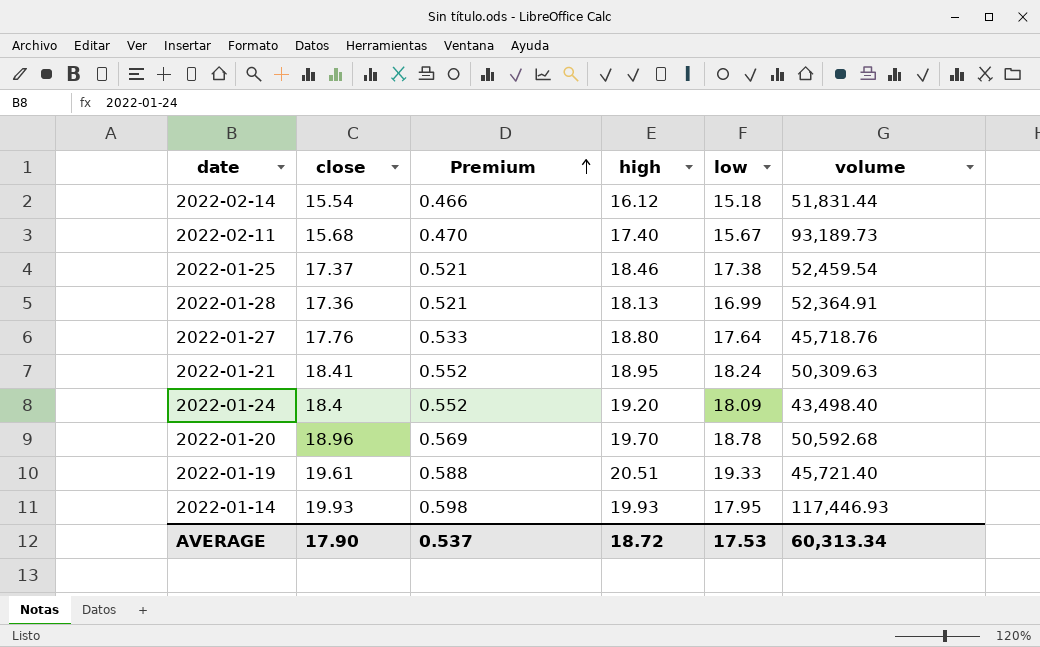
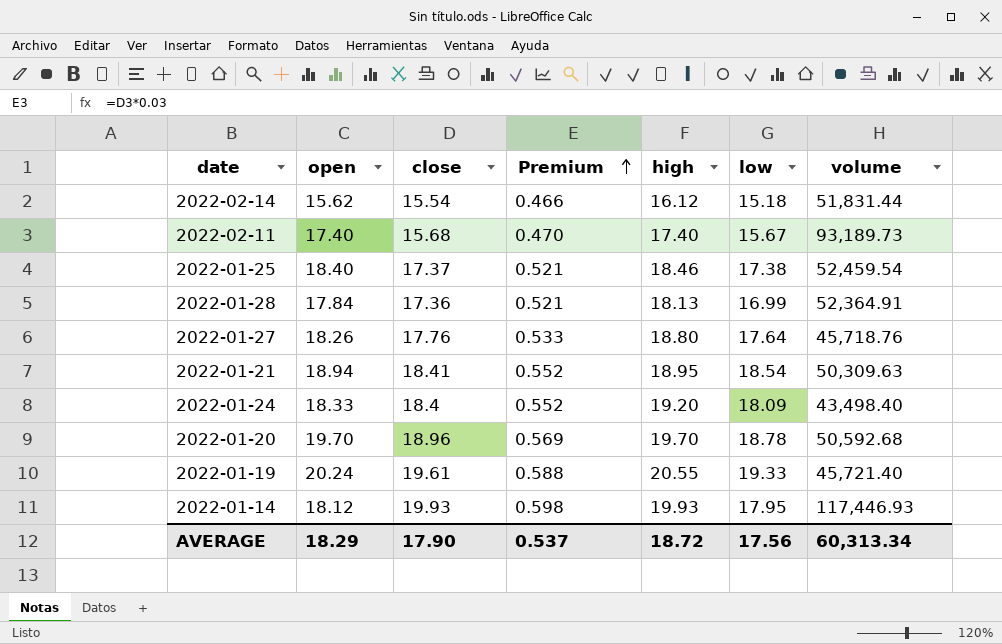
column open | position: none -> 2
2022-01-21 | low: 18.24 -> 18.54
2022-01-19 | high: 20.51 -> 20.55
AVERAGE | low: 17.53 -> 17.56

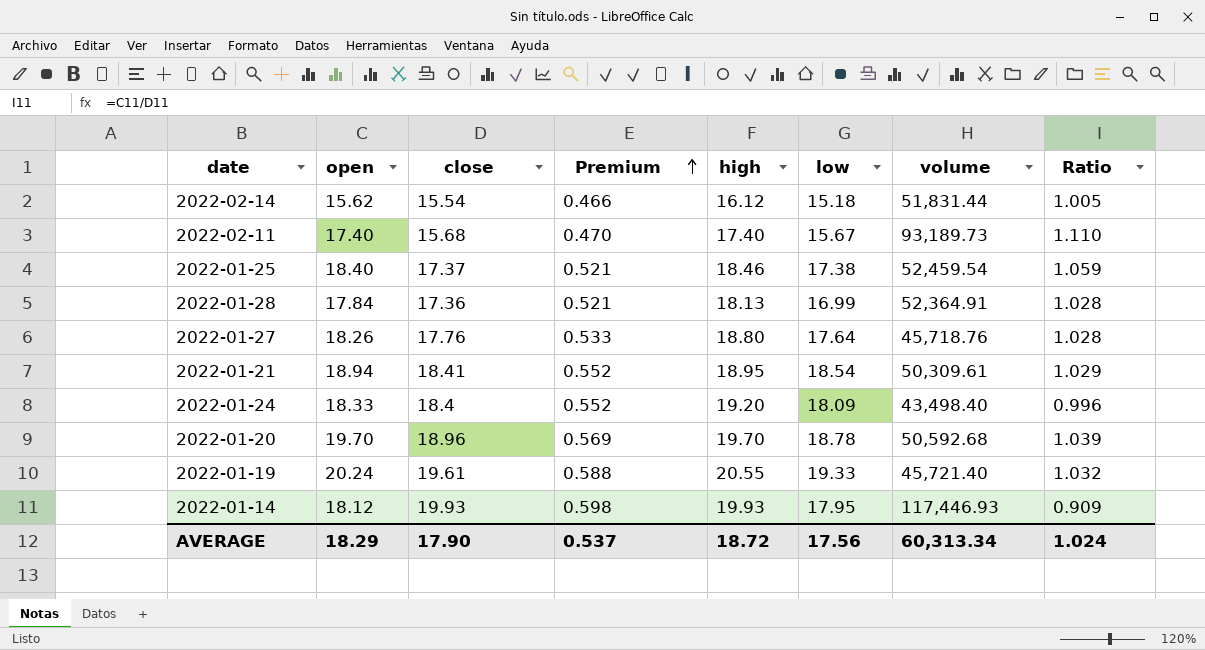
column Ratio | formula: none -> [open] / [close]
2022-01-21 | volume: 50,309.63 -> 50,309.61

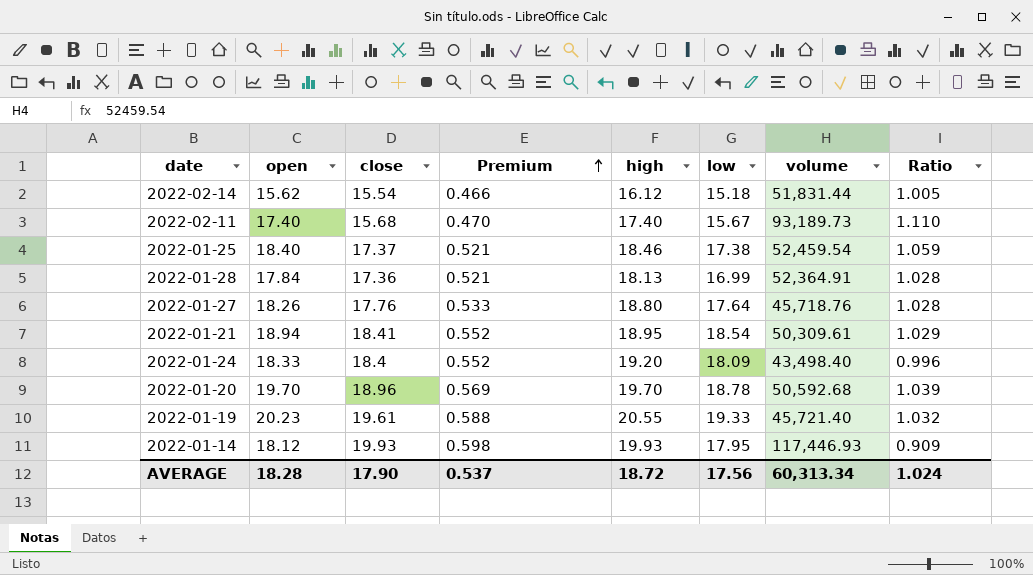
2022-01-19 | open: 20.24 -> 20.23
AVERAGE | open: 18.29 -> 18.28

